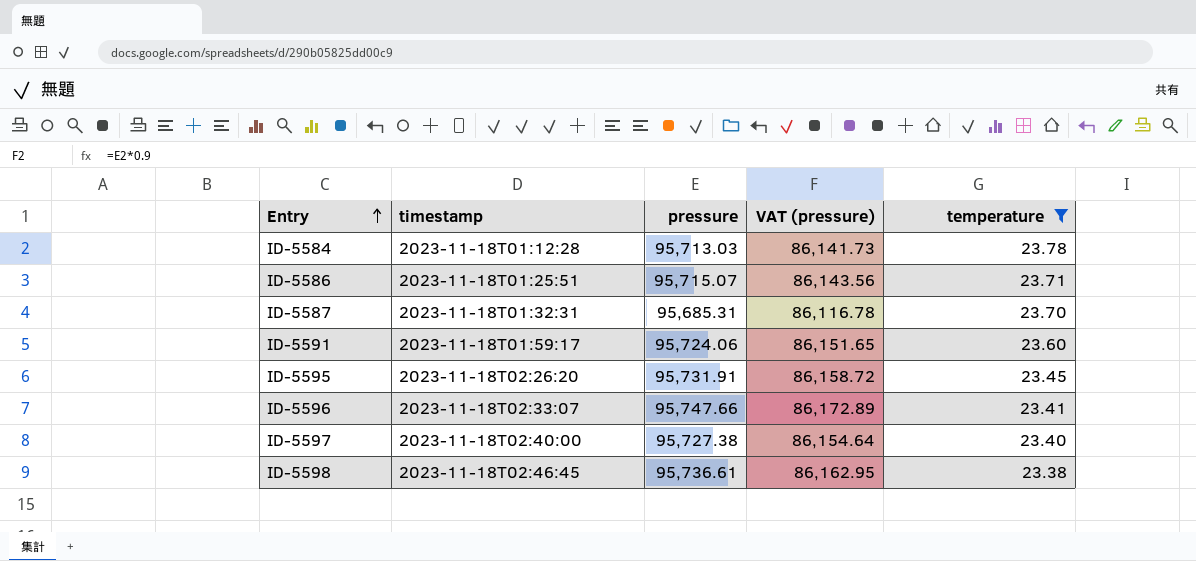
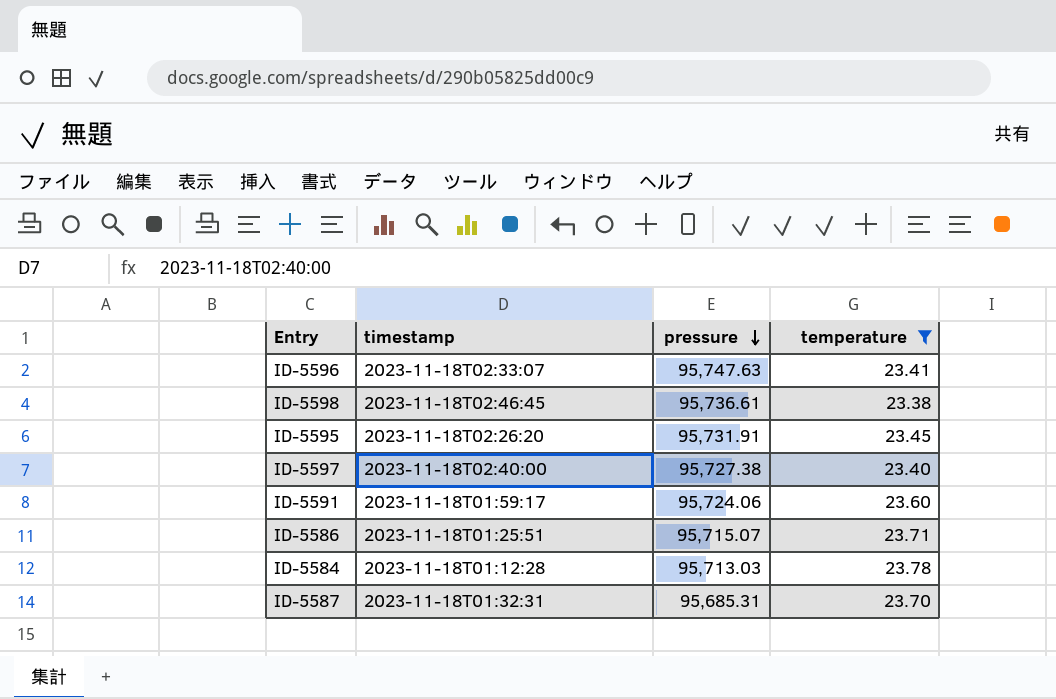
row order: Entry ascending -> pressure descending
column VAT (pressure) | formula: [pressure] * 0.9 -> none
ID-5596 | pressure: 95,747.66 -> 95,747.63

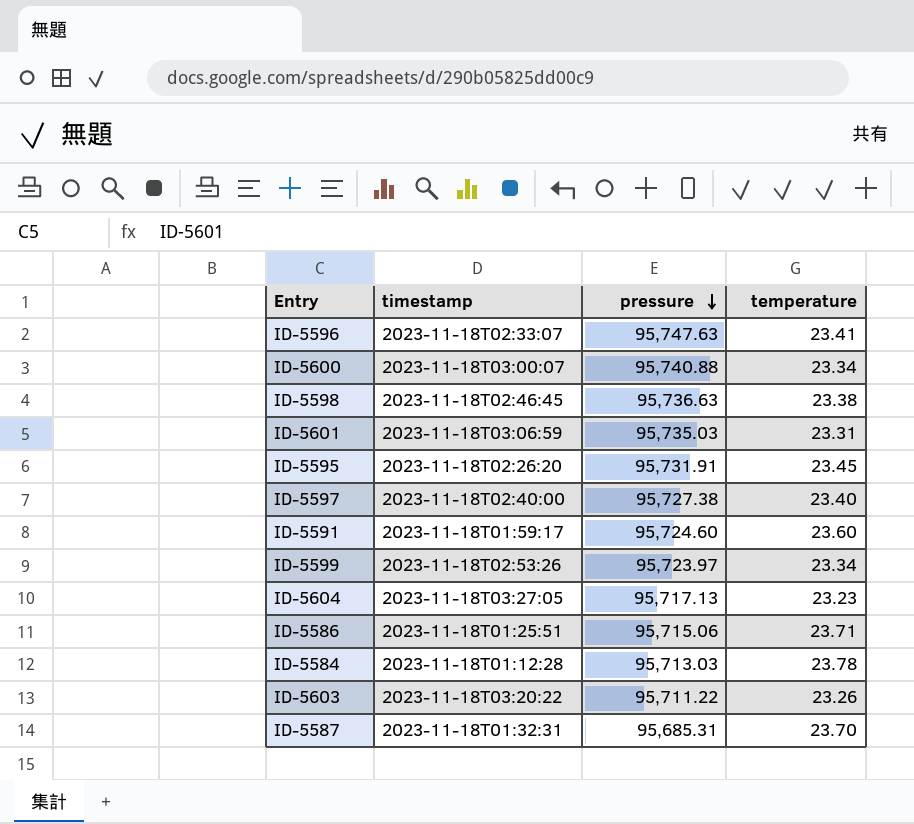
filter: temperature >= 23.38 -> none
ID-5598 | pressure: 95,736.61 -> 95,736.63
ID-5591 | pressure: 95,724.06 -> 95,724.60
ID-5586 | pressure: 95,715.07 -> 95,715.06

